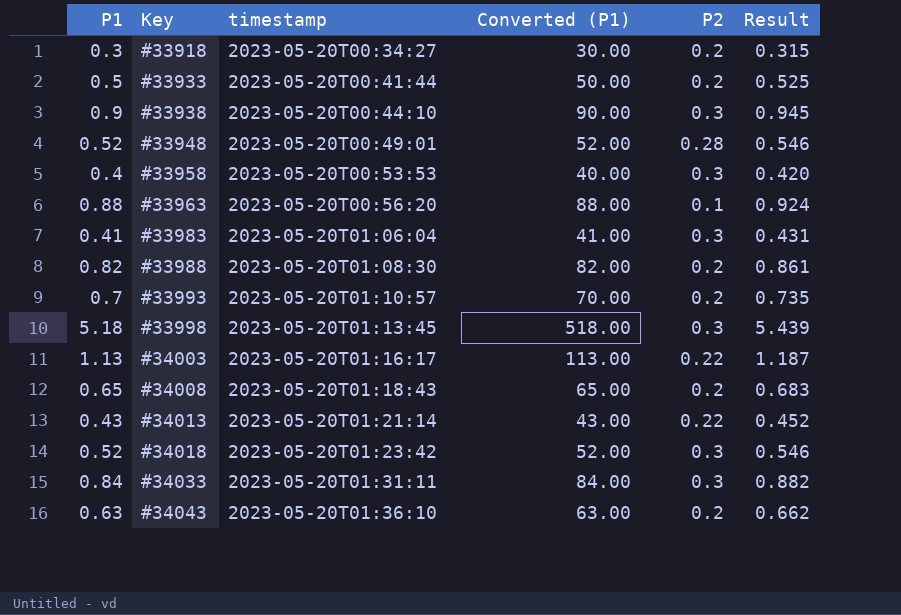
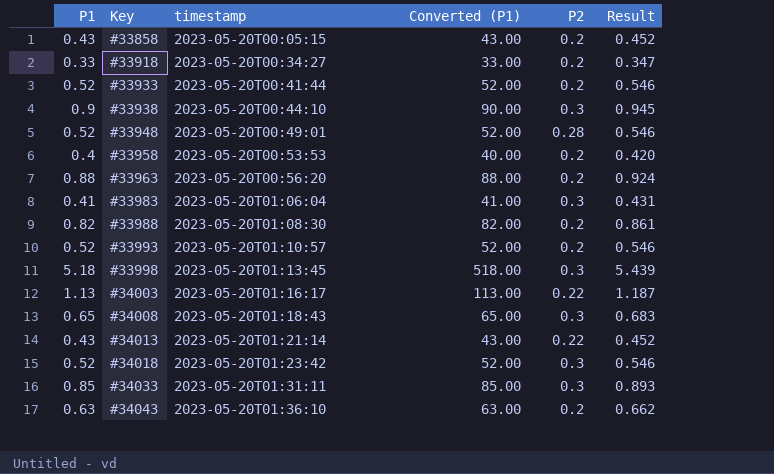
row #33858: none -> 0.43 | 2023-05-20T00:05:15 | 43.00 | 0.2 | 0.452
#33918 | P1: 0.3 -> 0.33
#33918 | Converted (P1): 30.00 -> 33.00
#33918 | Result: 0.315 -> 0.347
#33933 | P1: 0.5 -> 0.52
#33933 | Converted (P1): 50.00 -> 52.00
#33933 | Result: 0.525 -> 0.546
#33958 | P2: 0.3 -> 0.2
#33963 | P2: 0.1 -> 0.2
#33993 | P1: 0.7 -> 0.52
#33993 | Converted (P1): 70.00 -> 52.00
#33993 | Result: 0.735 -> 0.546
#34008 | P2: 0.2 -> 0.3
#34033 | P1: 0.84 -> 0.85
#34033 | Converted (P1): 84.00 -> 85.00
#34033 | Result: 0.882 -> 0.893

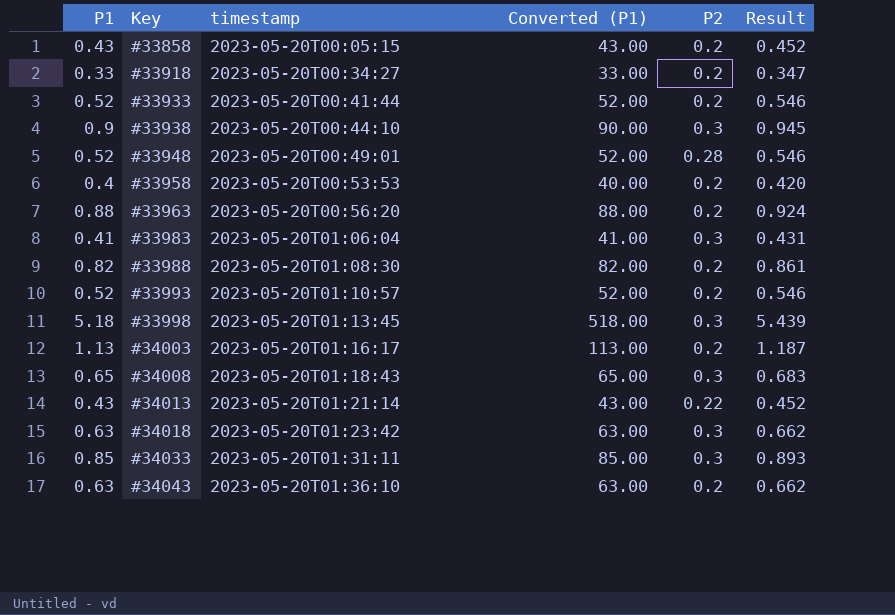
#34003 | P2: 0.22 -> 0.2
#34018 | P1: 0.52 -> 0.63
#34018 | Converted (P1): 52.00 -> 63.00
#34018 | Result: 0.546 -> 0.662

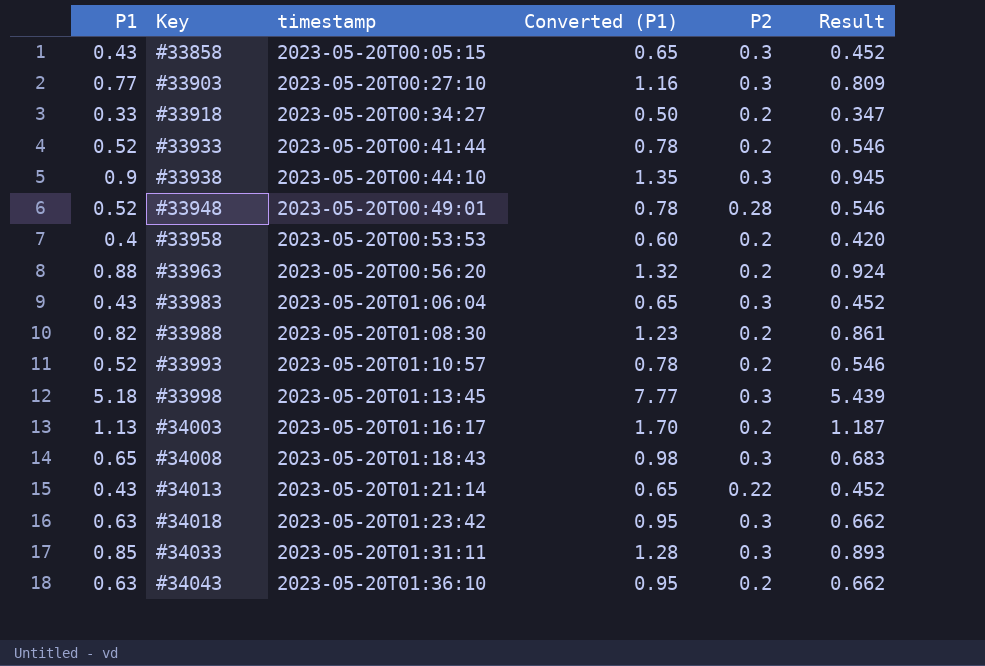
column Converted (P1) | formula: [P1] * 100 -> [P1] * 1.5
#33858 | P2: 0.2 -> 0.3
row #33903: none -> 0.77 | 2023-05-20T00:27:10 | 1.16 | 0.3 | 0.809
#33983 | P1: 0.41 -> 0.43
#33983 | Result: 0.431 -> 0.452

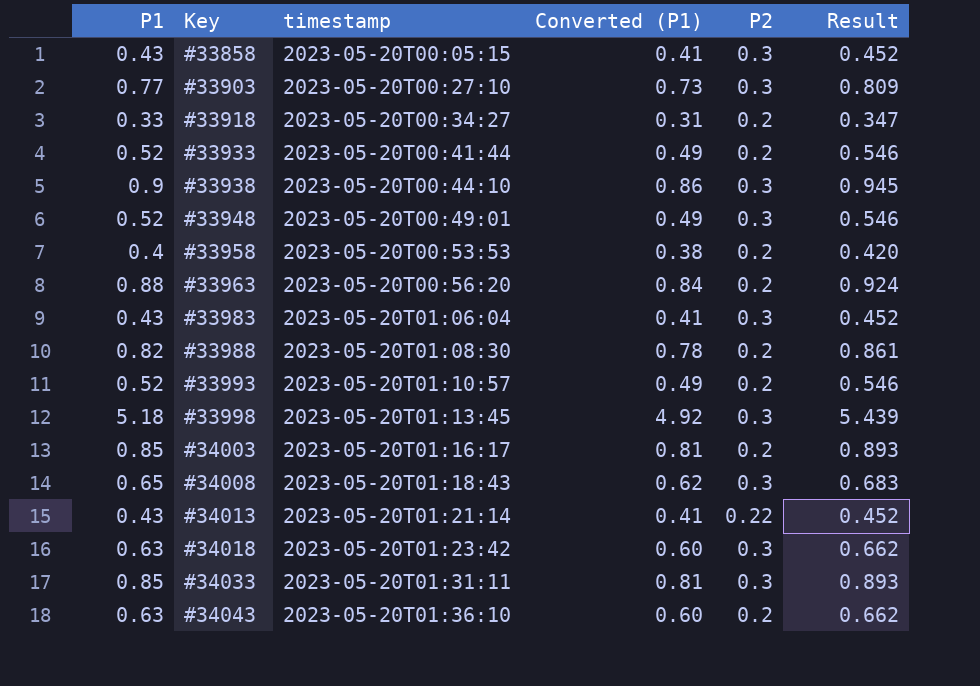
column Converted (P1) | formula: [P1] * 1.5 -> [P1] * 0.95
#33948 | P2: 0.28 -> 0.3
#34003 | P1: 1.13 -> 0.85
#34003 | Result: 1.187 -> 0.893

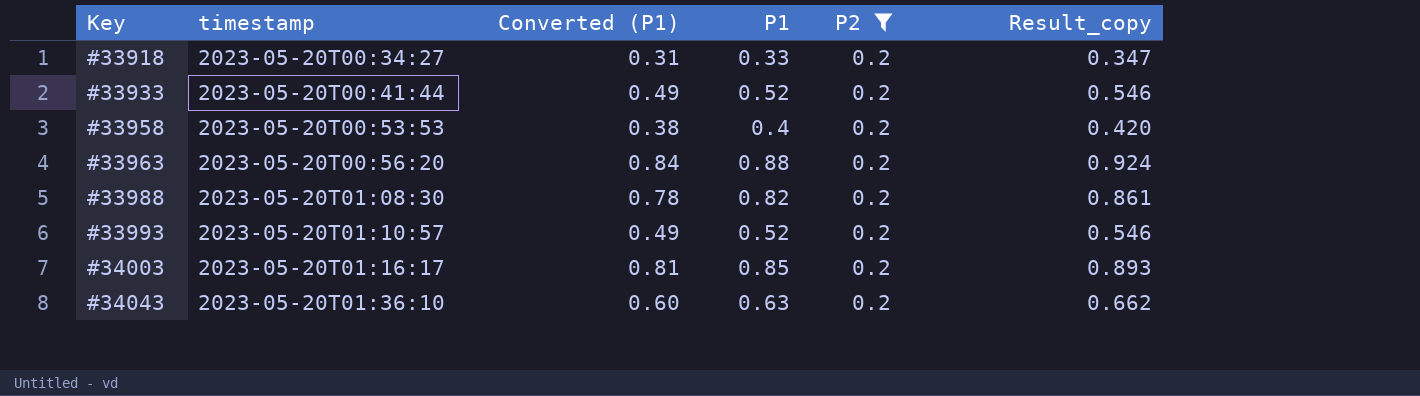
filter: none -> P2 = 0.2
column P1 | position: 1 -> 4
column name: Result -> Result_copy

